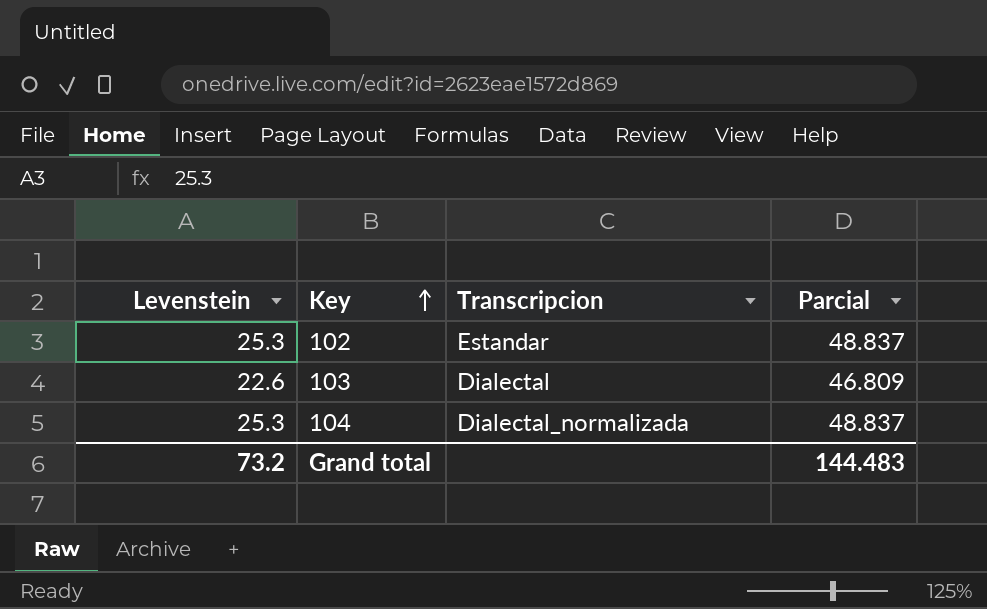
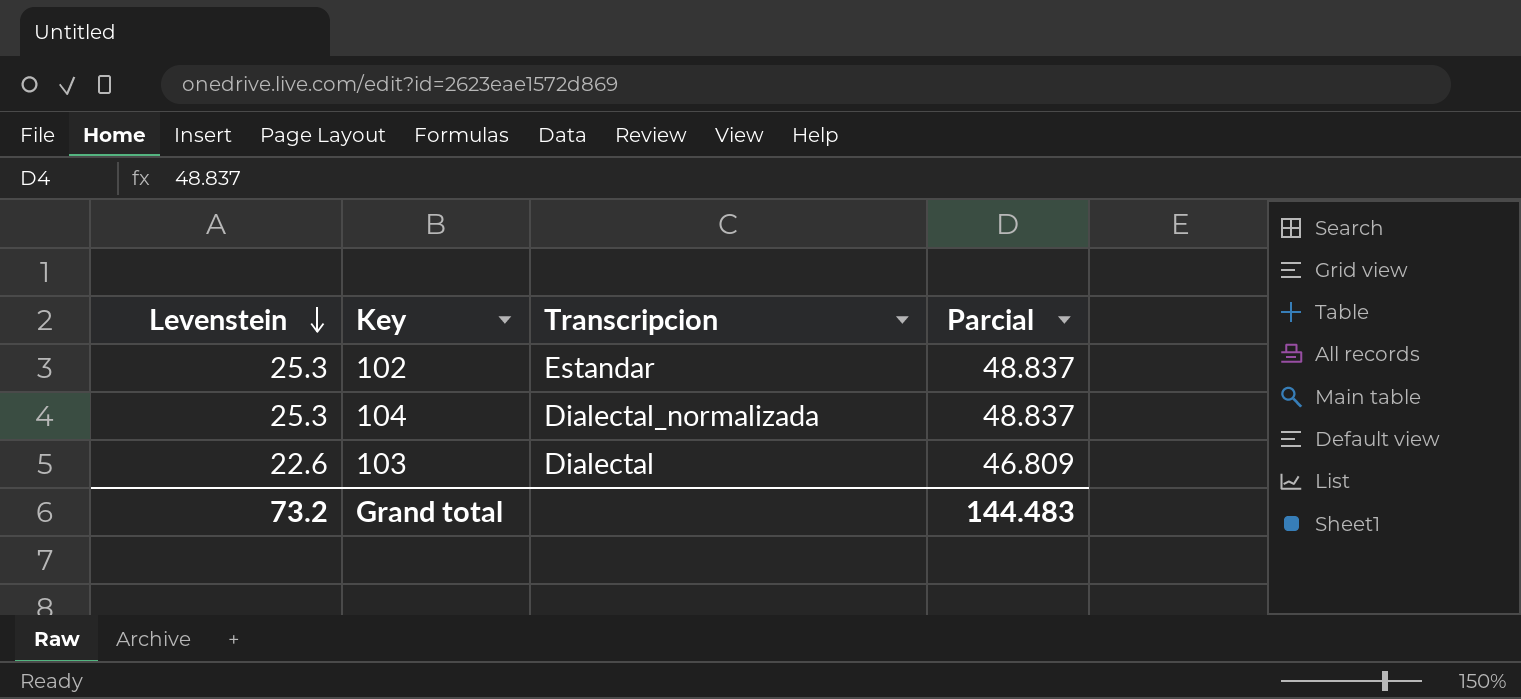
row order: Key ascending -> Levenstein descending

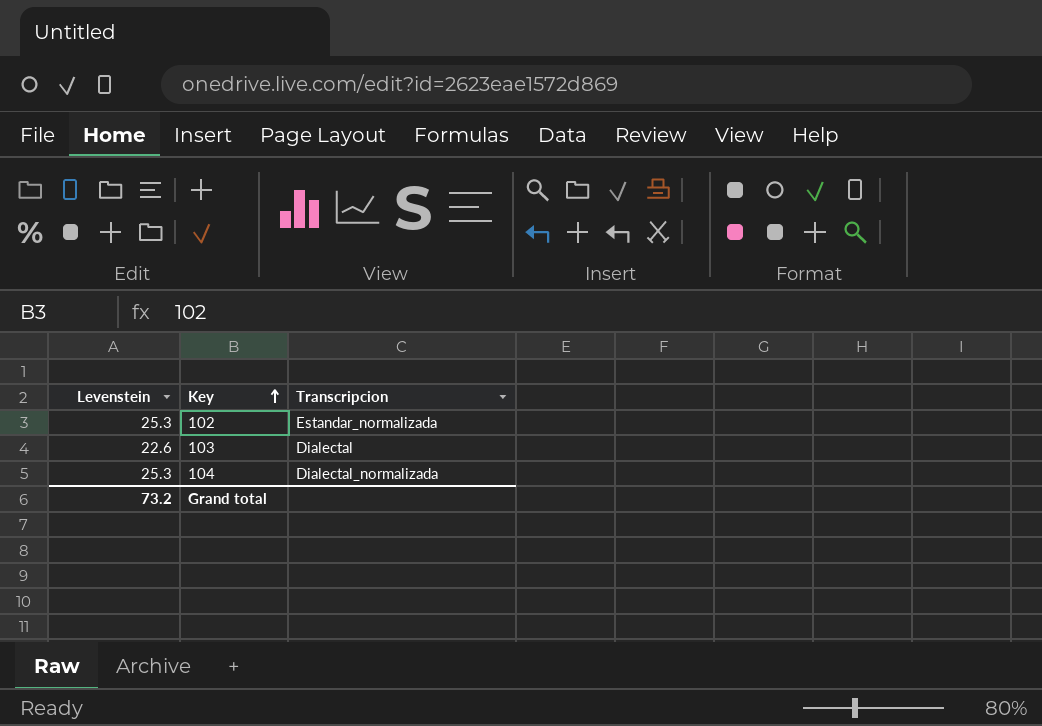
row order: Levenstein descending -> Key ascending
column Parcial | position: 4 -> none
102 | Transcripcion: Estandar -> Estandar_normalizada

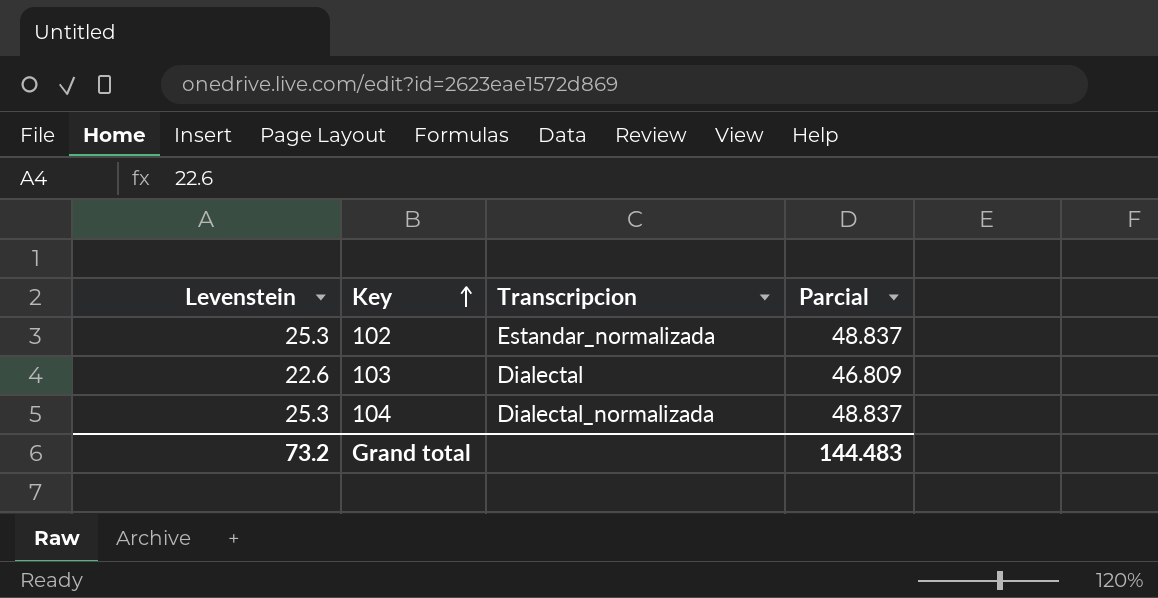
column Parcial | position: none -> 4

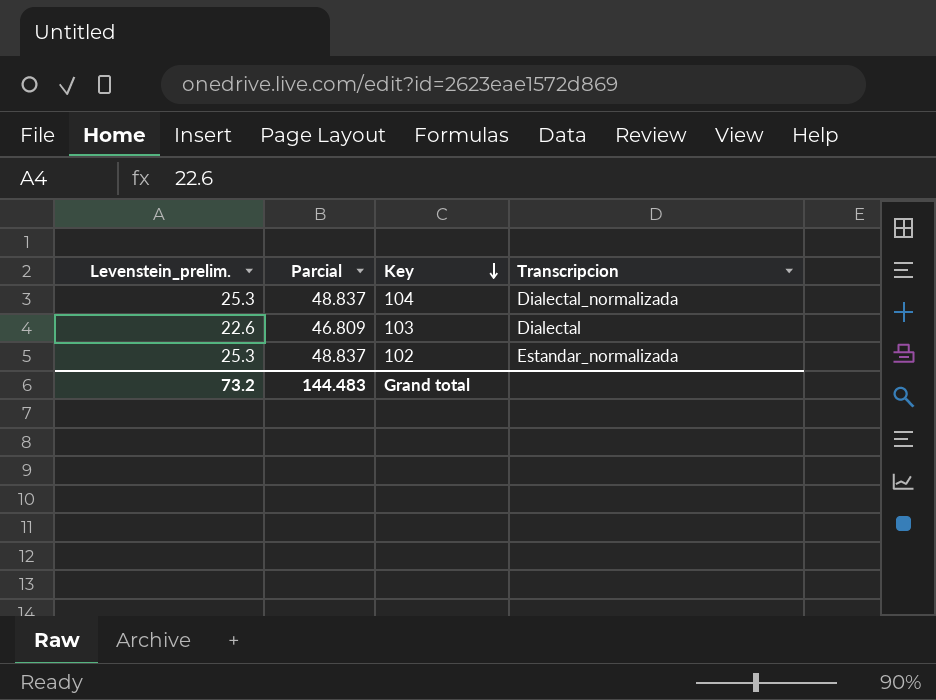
row order: Key ascending -> Key descending
column name: Levenstein -> Levenstein_prelim.
column Parcial | position: 4 -> 2

